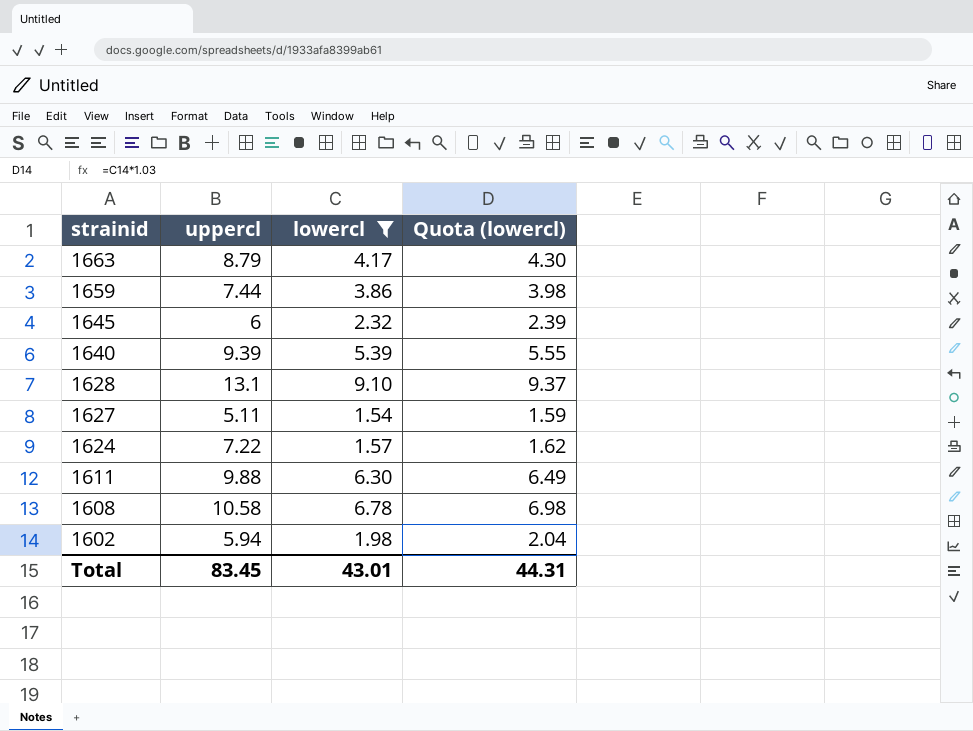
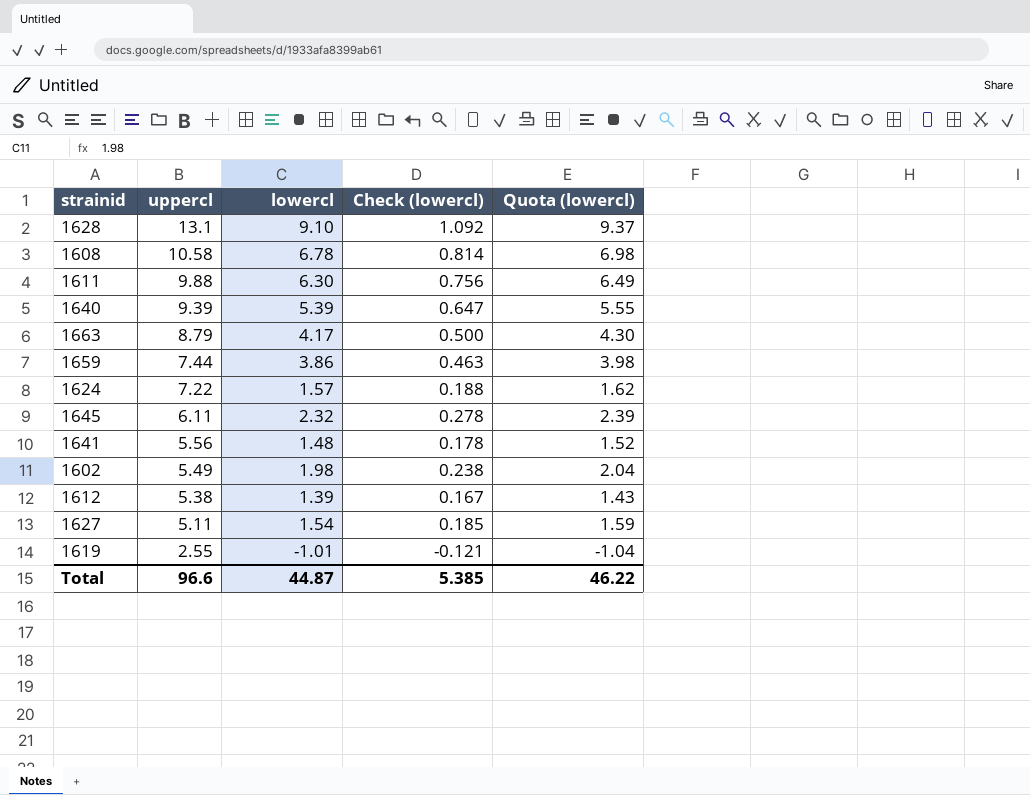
filter: lowercl >= 1.54 -> none
row order: strainid descending -> uppercl descending
column Check (lowercl) | formula: none -> [lowercl] * 0.12
1645 | uppercl: 6 -> 6.11
1602 | uppercl: 5.94 -> 5.49
Total | uppercl: 83.45 -> 96.6
Total | lowercl: 43.01 -> 44.87
Total | Quota (lowercl): 44.31 -> 46.22

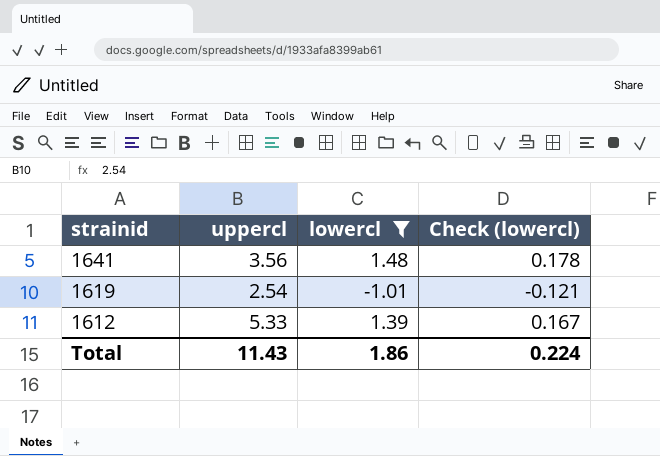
filter: none -> lowercl <= 1.48
row order: uppercl descending -> strainid descending
column Quota (lowercl) | formula: [lowercl] * 1.03 -> none
1641 | uppercl: 5.56 -> 3.56
1619 | uppercl: 2.55 -> 2.54
1612 | uppercl: 5.38 -> 5.33
Total | uppercl: 96.6 -> 11.43
Total | lowercl: 44.87 -> 1.86
Total | Check (lowercl): 5.385 -> 0.224

